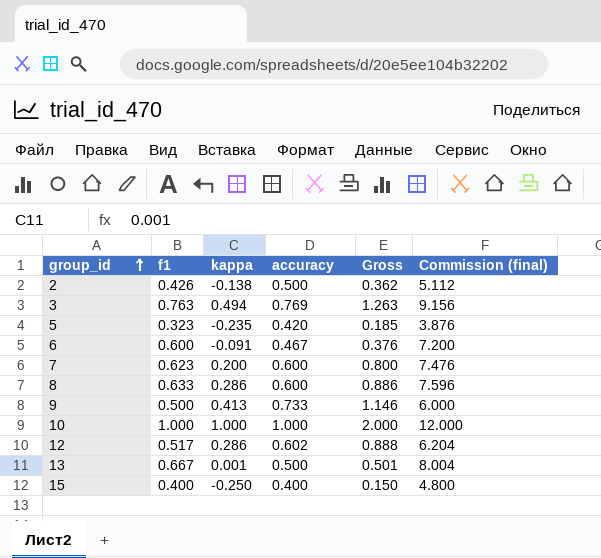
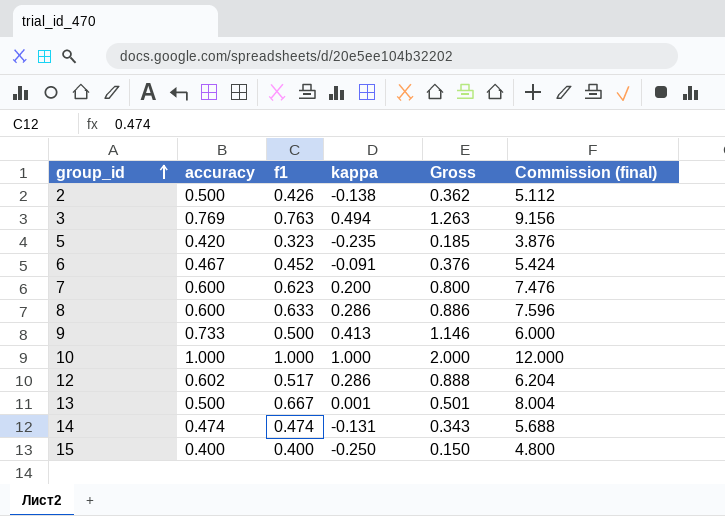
column accuracy | position: 4 -> 2
6 | f1: 0.600 -> 0.452
6 | Commission (final): 7.200 -> 5.424
row 14: none -> 0.474 | 0.474 | -0.131 | 0.343 | 5.688

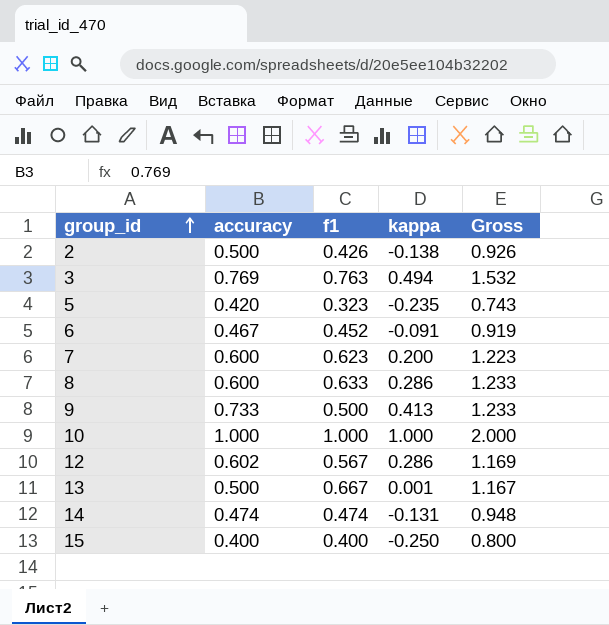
column Commission (final) | formula: [f1] * 12 -> none
column Gross | formula: [accuracy] + [kappa] -> [accuracy] + [f1]
12 | f1: 0.517 -> 0.567

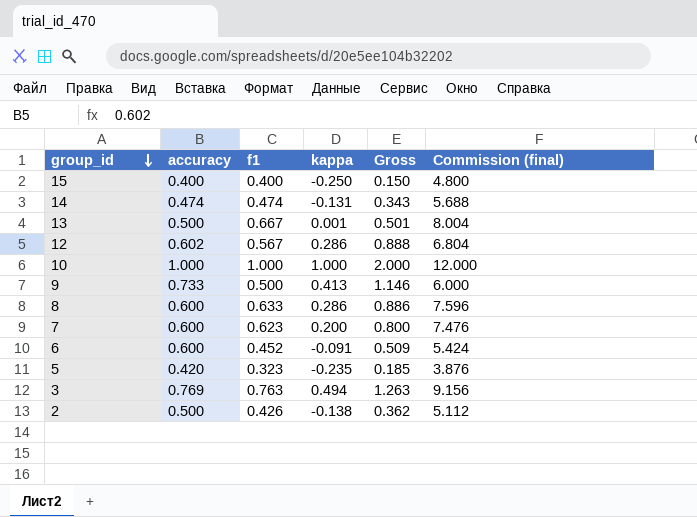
row order: group_id ascending -> group_id descending
column Gross | formula: [accuracy] + [f1] -> [accuracy] + [kappa]
column Commission (final) | formula: none -> [f1] * 12
6 | accuracy: 0.467 -> 0.600

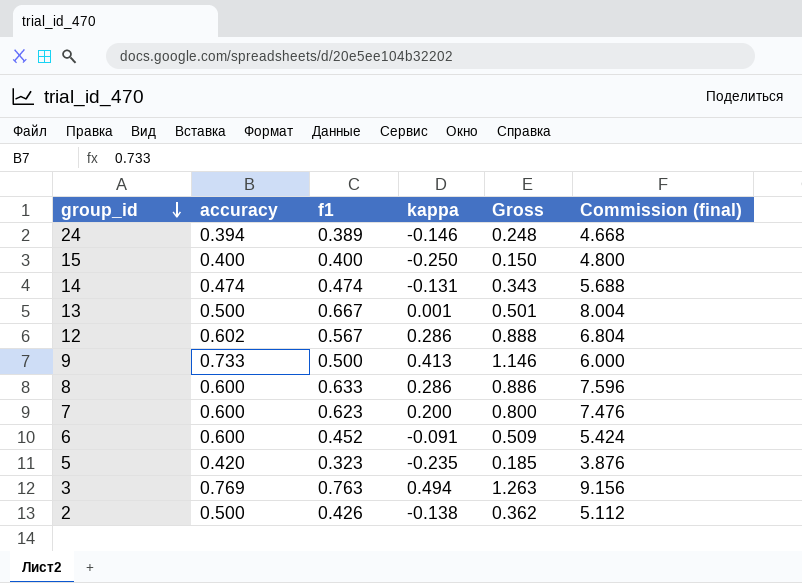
row 10: 1.000 | 1.000 | 1.000 | 2.000 | 12.000 -> none
row 24: none -> 0.394 | 0.389 | -0.146 | 0.248 | 4.668

